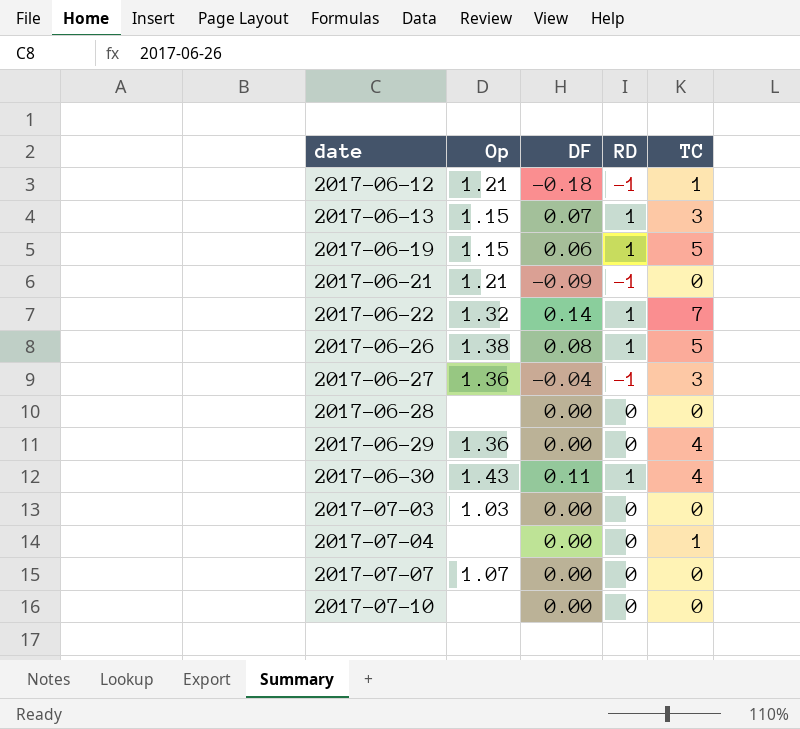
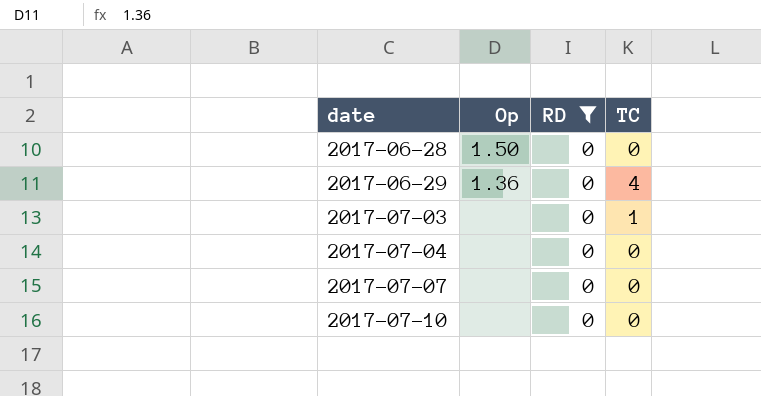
filter: none -> RD = 0
column DF | position: 3 -> none
2017-06-28 | Op: none -> 1.50
2017-07-03 | Op: 1.03 -> none
2017-07-03 | TC: 0 -> 1
2017-07-04 | TC: 1 -> 0
2017-07-07 | Op: 1.07 -> none

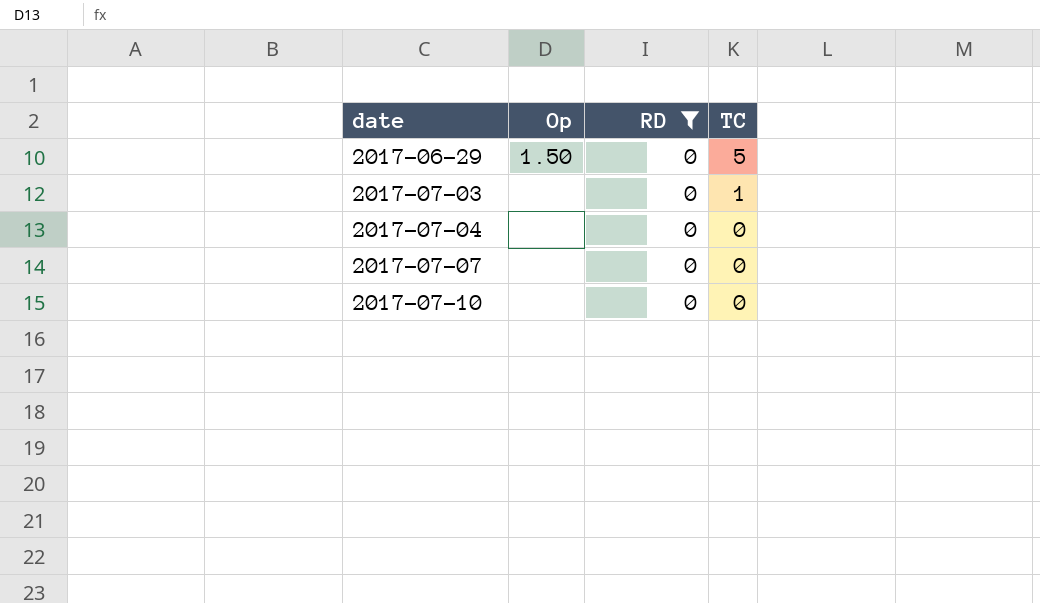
row 2017-06-28: 1.50 | 0 | 0 -> none
2017-06-29 | Op: 1.36 -> 1.50
2017-06-29 | TC: 4 -> 5

